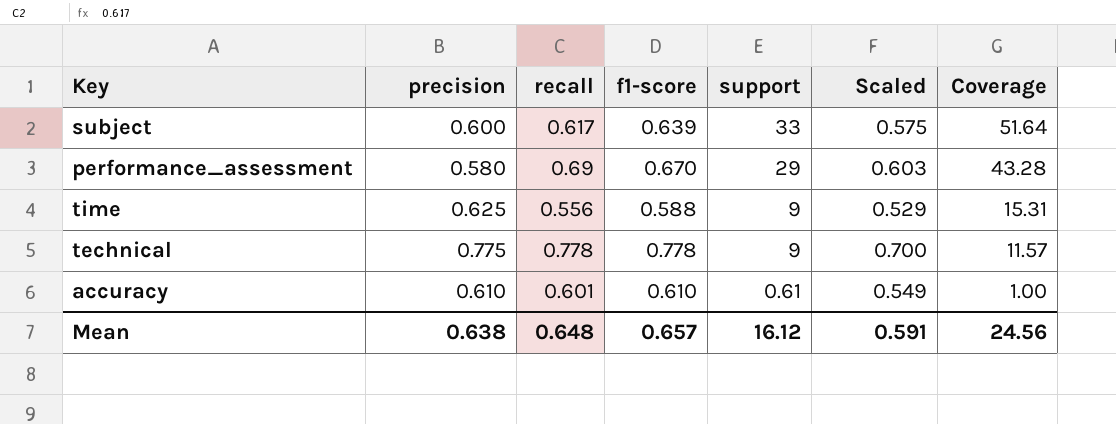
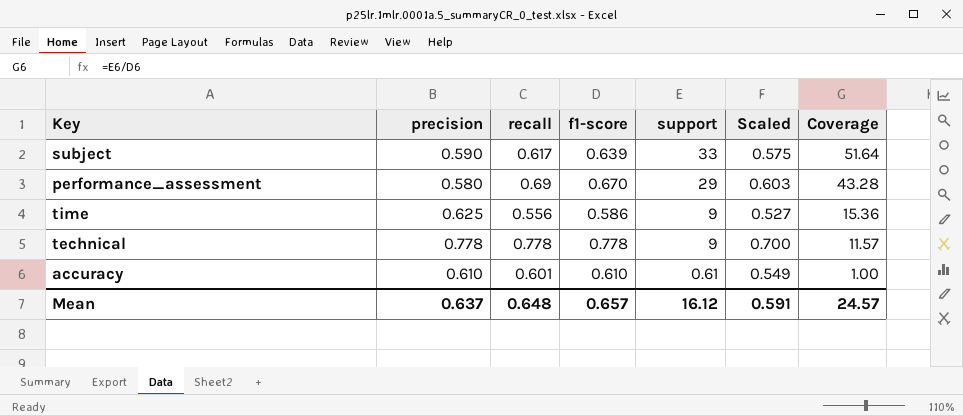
subject | precision: 0.600 -> 0.590
time | f1-score: 0.588 -> 0.586
time | Scaled: 0.529 -> 0.527
time | Coverage: 15.31 -> 15.36
technical | precision: 0.775 -> 0.778
Mean | precision: 0.638 -> 0.637
Mean | Coverage: 24.56 -> 24.57

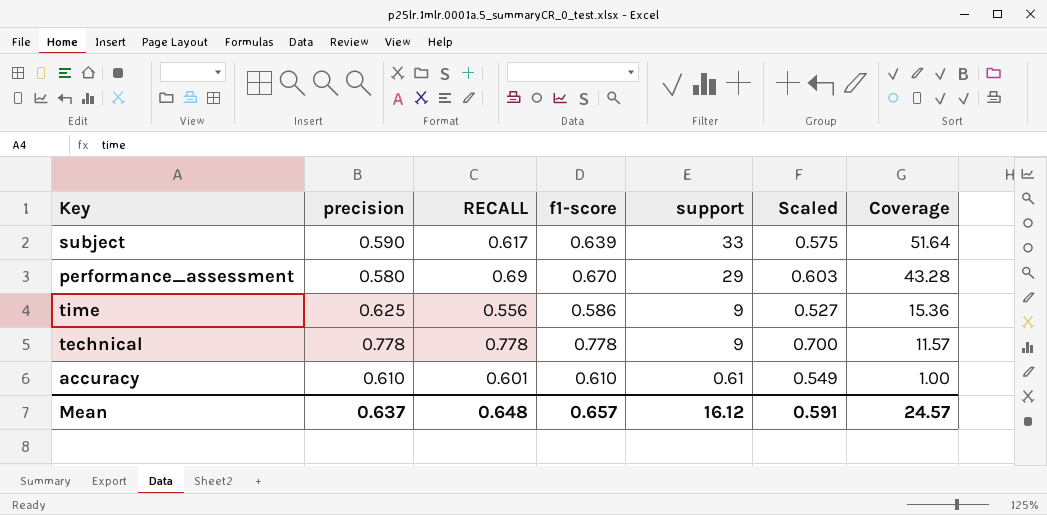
column name: recall -> RECALL

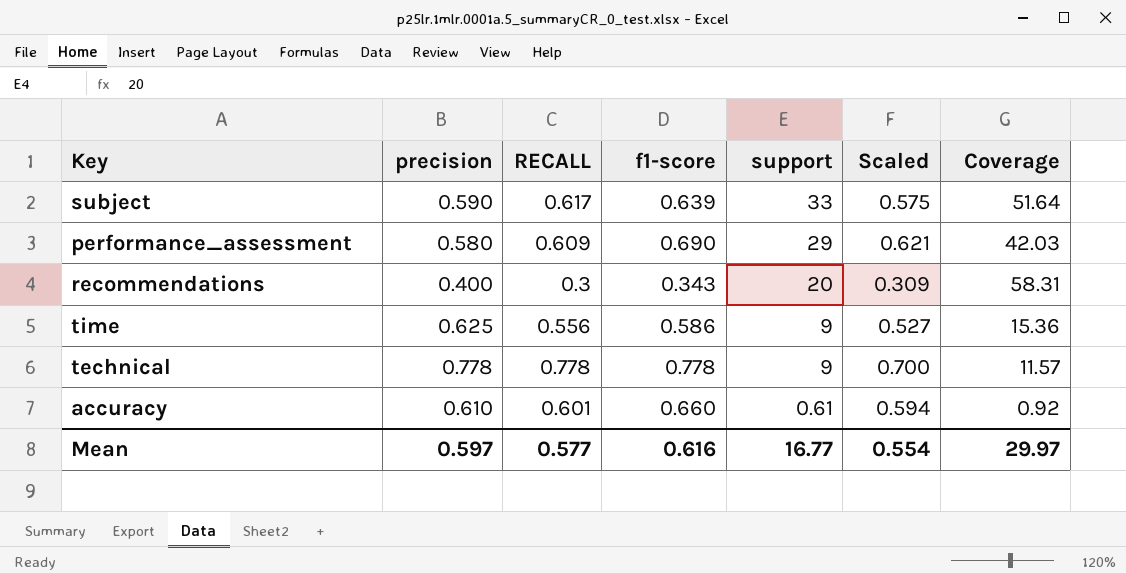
performance_assessment | RECALL: 0.69 -> 0.609
performance_assessment | f1-score: 0.670 -> 0.690
performance_assessment | Scaled: 0.603 -> 0.621
performance_assessment | Coverage: 43.28 -> 42.03
row recommendations: none -> 0.400 | 0.3 | 0.343 | 20 | 0.309 | 58.31
accuracy | f1-score: 0.610 -> 0.660
accuracy | Scaled: 0.549 -> 0.594
accuracy | Coverage: 1.00 -> 0.92
Mean | precision: 0.637 -> 0.597
Mean | RECALL: 0.648 -> 0.577
Mean | f1-score: 0.657 -> 0.616
Mean | support: 16.12 -> 16.77
Mean | Scaled: 0.591 -> 0.554
Mean | Coverage: 24.57 -> 29.97

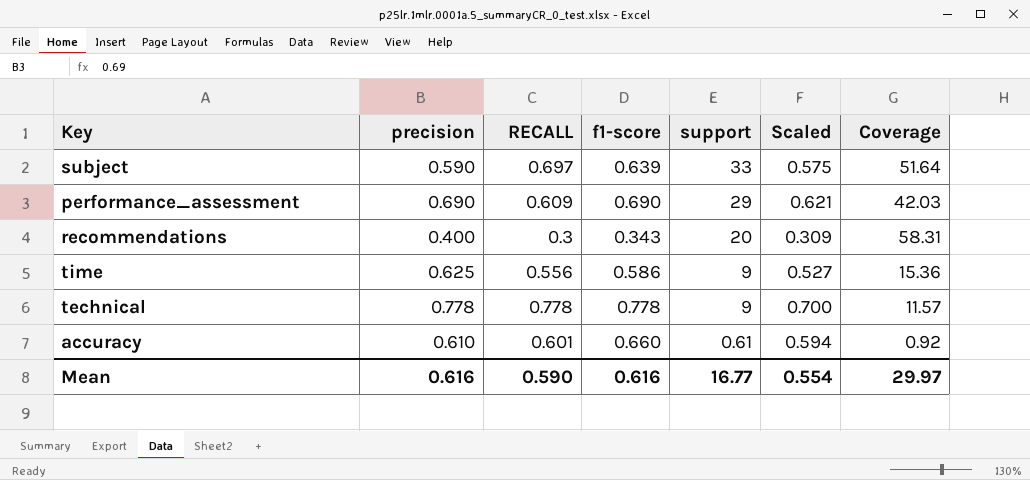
subject | RECALL: 0.617 -> 0.697
performance_assessment | precision: 0.580 -> 0.690
Mean | precision: 0.597 -> 0.616
Mean | RECALL: 0.577 -> 0.590

